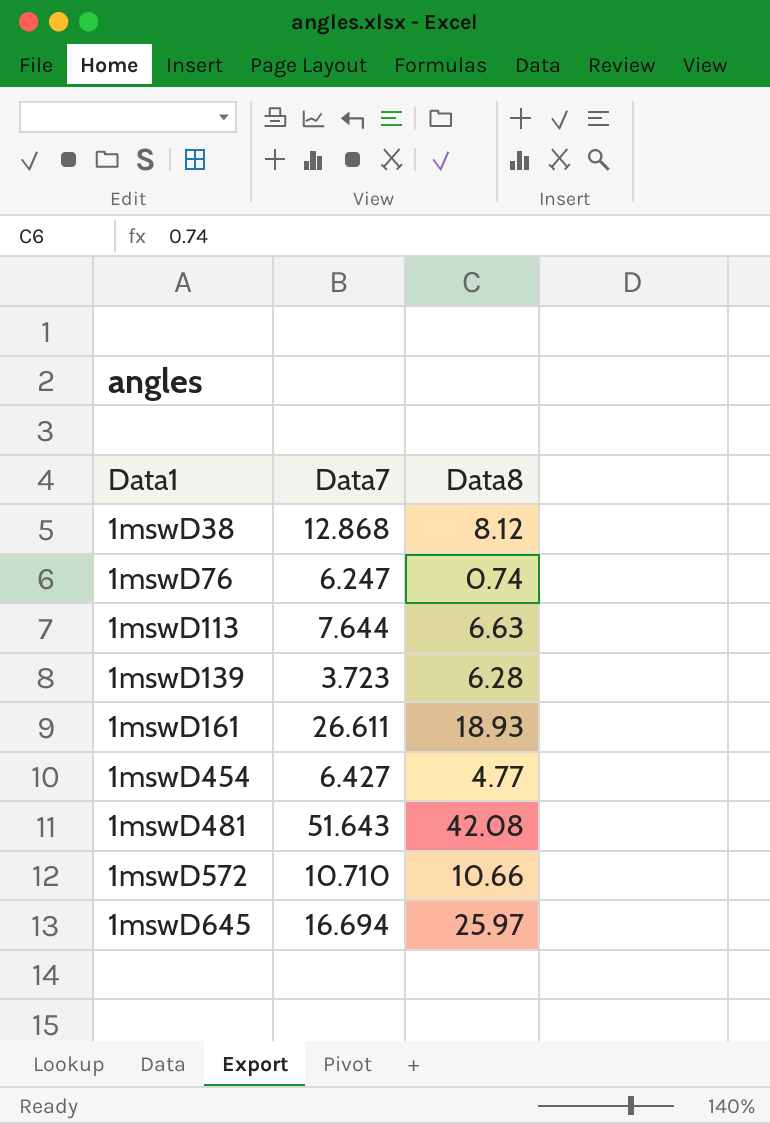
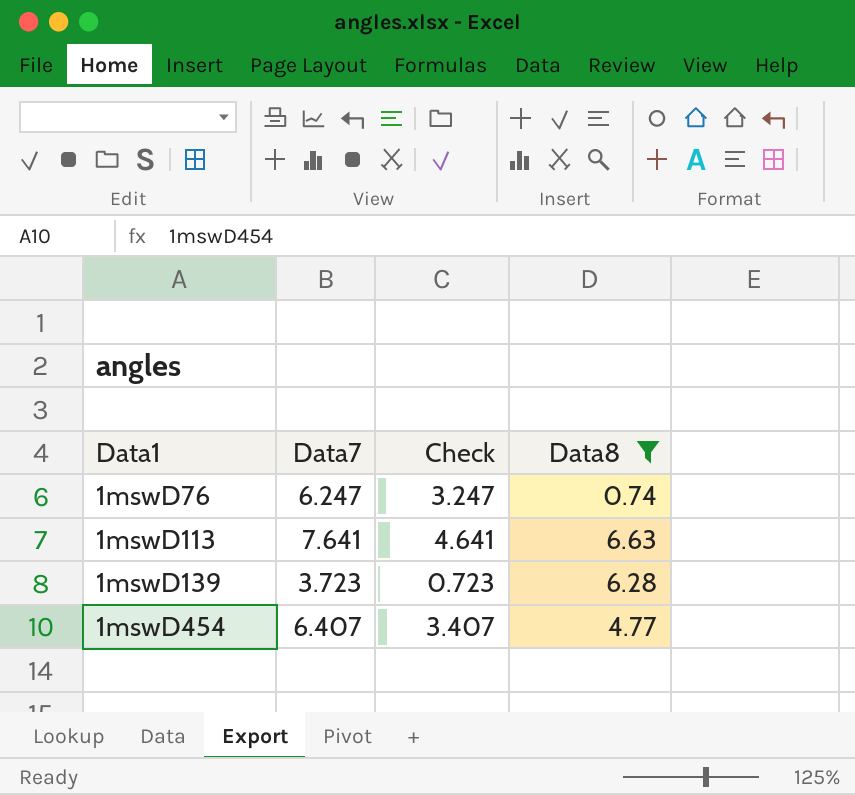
filter: none -> Data8 <= 6.63
column Check | formula: none -> [Data7] - 3
1mswD113 | Data7: 7.644 -> 7.641
1mswD454 | Data7: 6.427 -> 6.407

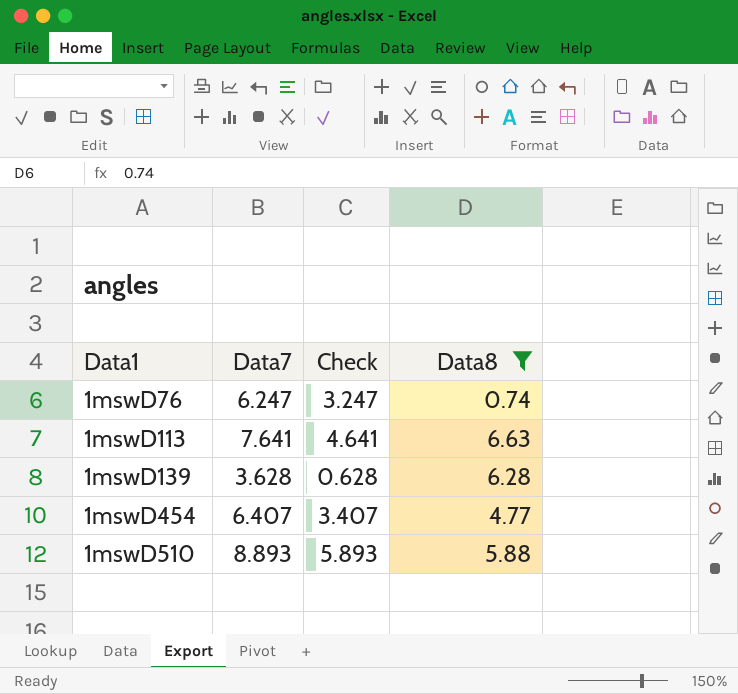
1mswD139 | Data7: 3.723 -> 3.628
1mswD139 | Check: 0.723 -> 0.628
row 1mswD510: none -> 8.893 | 5.893 | 5.88

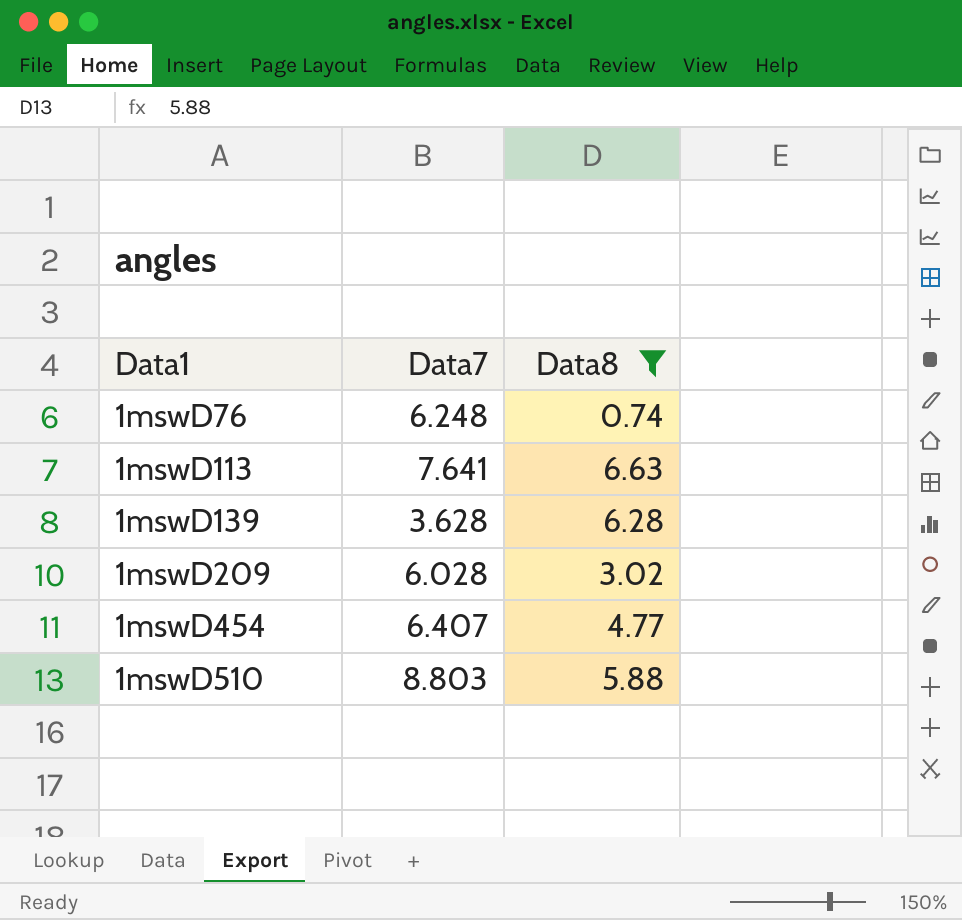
column Check | formula: [Data7] - 3 -> none
1mswD76 | Data7: 6.247 -> 6.248
row 1mswD209: none -> 6.028 | 3.02
1mswD510 | Data7: 8.893 -> 8.803

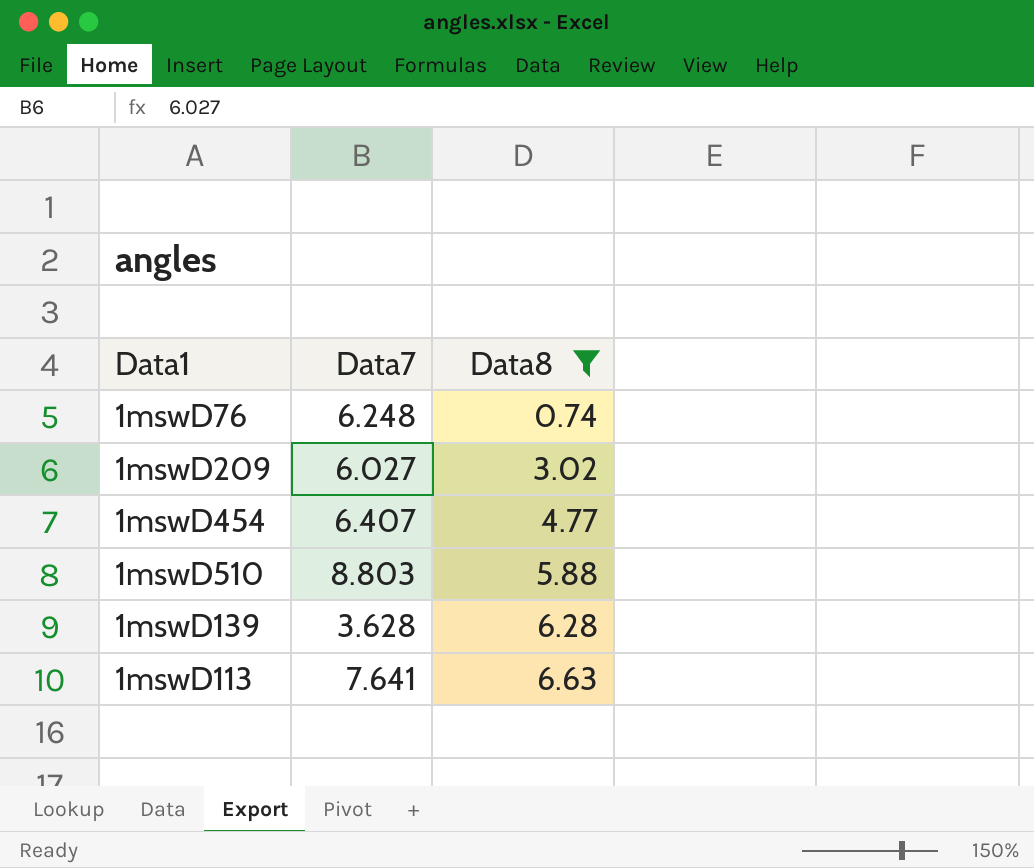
row order: Data1 ascending -> Data8 ascending
1mswD209 | Data7: 6.028 -> 6.027

